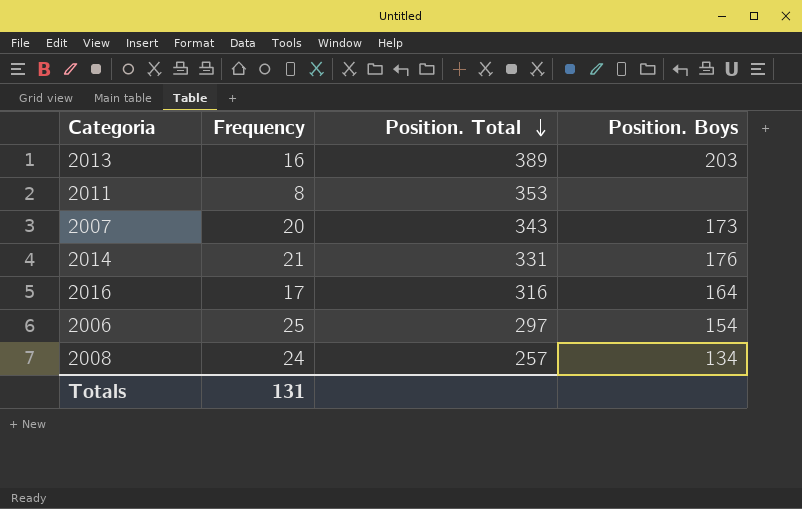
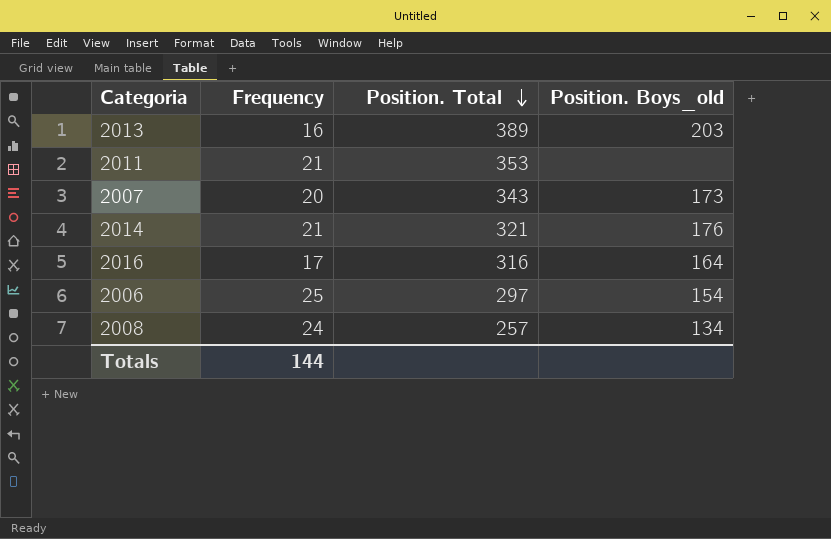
column name: Position. Boys -> Position. Boys_old
2011 | Frequency: 8 -> 21
2014 | Position. Total: 331 -> 321
Totals | Frequency: 131 -> 144

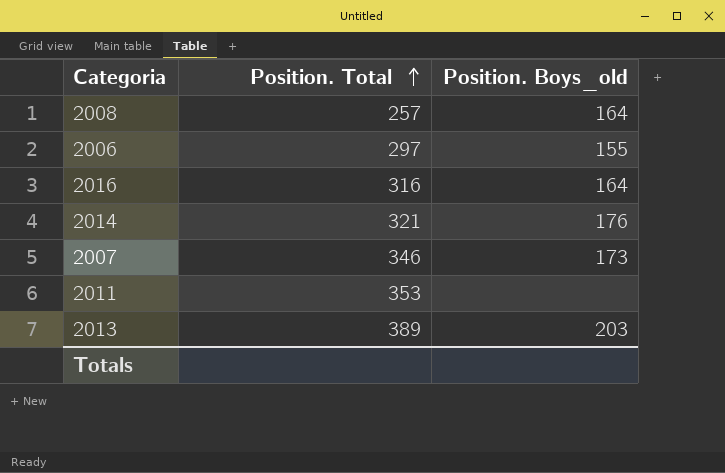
row order: Position. Total descending -> Position. Total ascending
column Frequency | position: 2 -> none
2008 | Position. Boys_old: 134 -> 164
2006 | Position. Boys_old: 154 -> 155
2007 | Position. Total: 343 -> 346

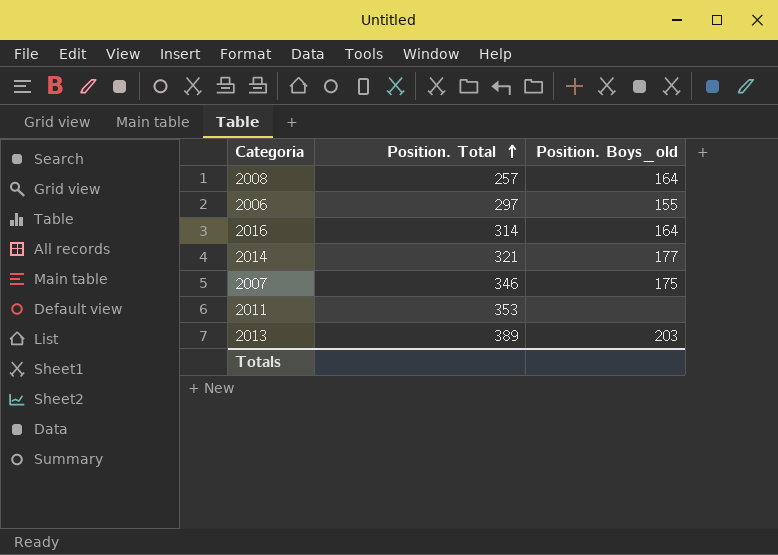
2016 | Position. Total: 316 -> 314
2014 | Position. Boys_old: 176 -> 177
2007 | Position. Boys_old: 173 -> 175

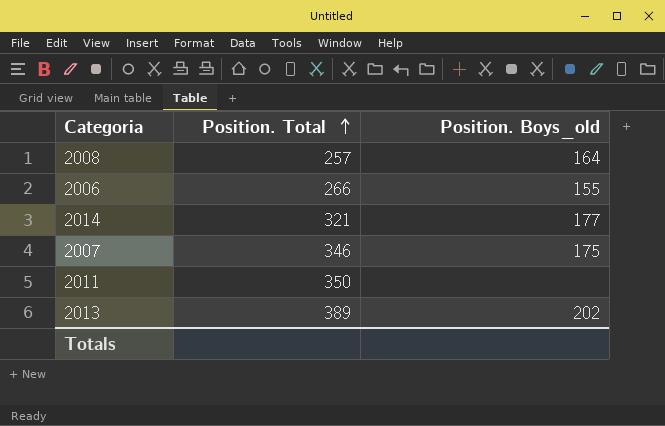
row 2016: 314 | 164 -> none
2006 | Position. Total: 297 -> 266
2011 | Position. Total: 353 -> 350
2013 | Position. Boys_old: 203 -> 202

